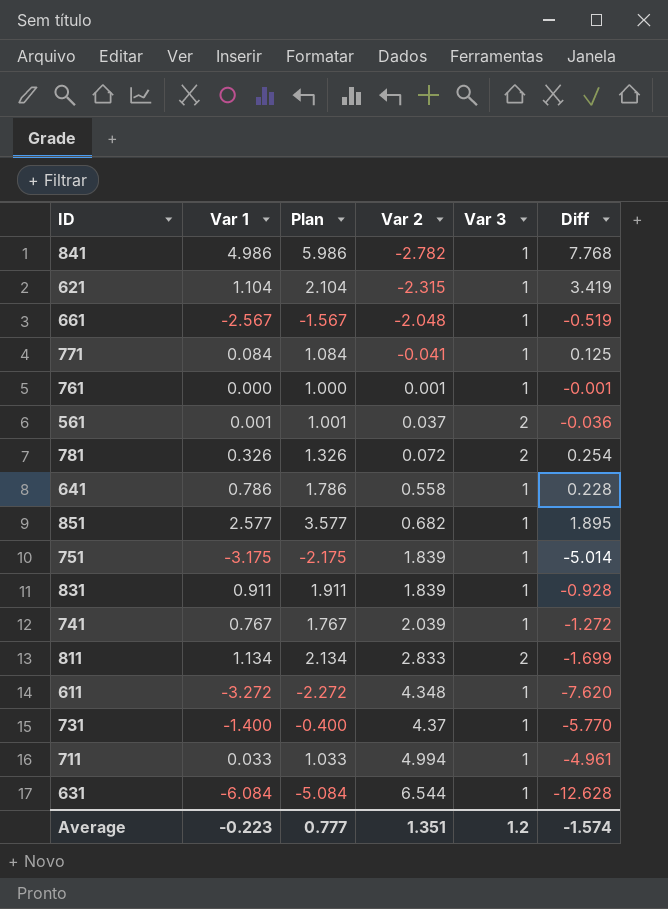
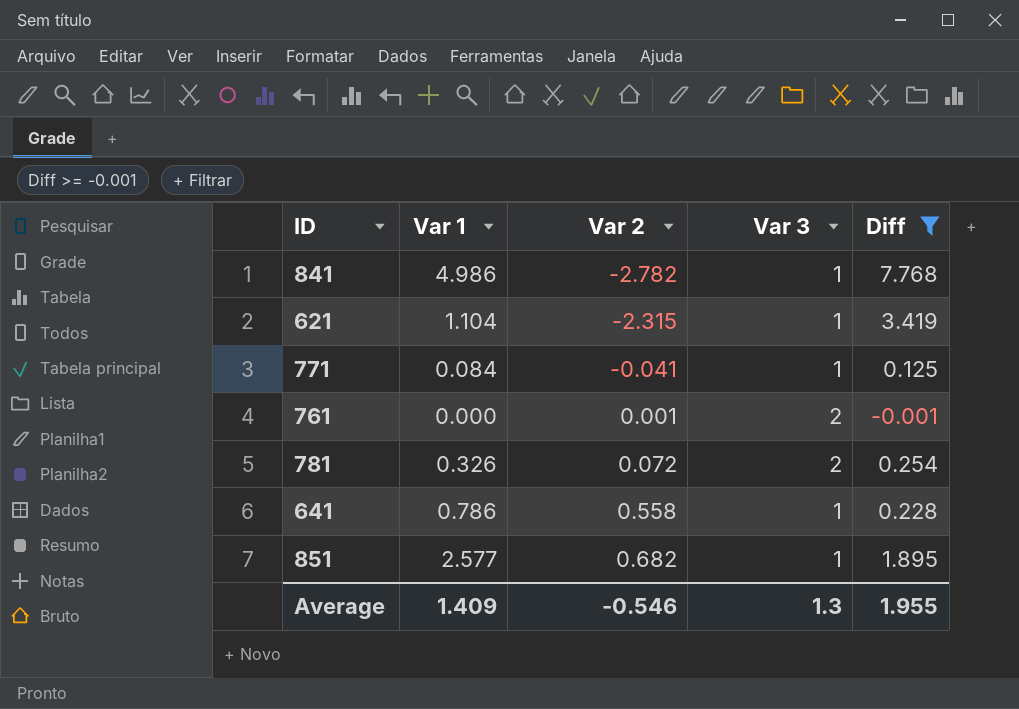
filter: none -> Diff >= -0.001
column Plan | formula: [Var 1] + 1 -> none
761 | Var 3: 1 -> 2
Average | Var 1: -0.223 -> 1.409
Average | Var 2: 1.351 -> -0.546
Average | Var 3: 1.2 -> 1.3
Average | Diff: -1.574 -> 1.955

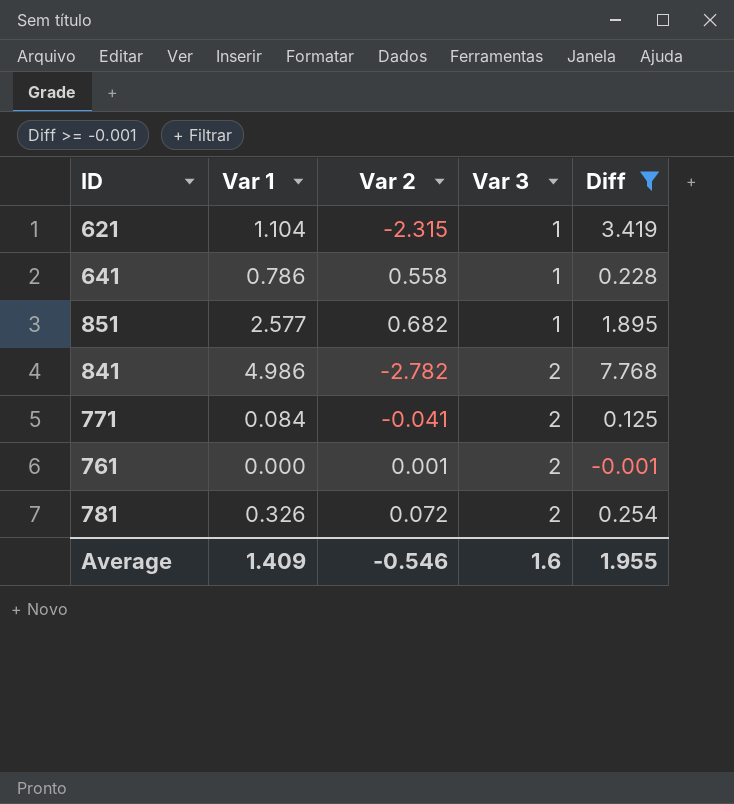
row order: Var 2 ascending -> Var 3 ascending
841 | Var 3: 1 -> 2
771 | Var 3: 1 -> 2
Average | Var 3: 1.3 -> 1.6

